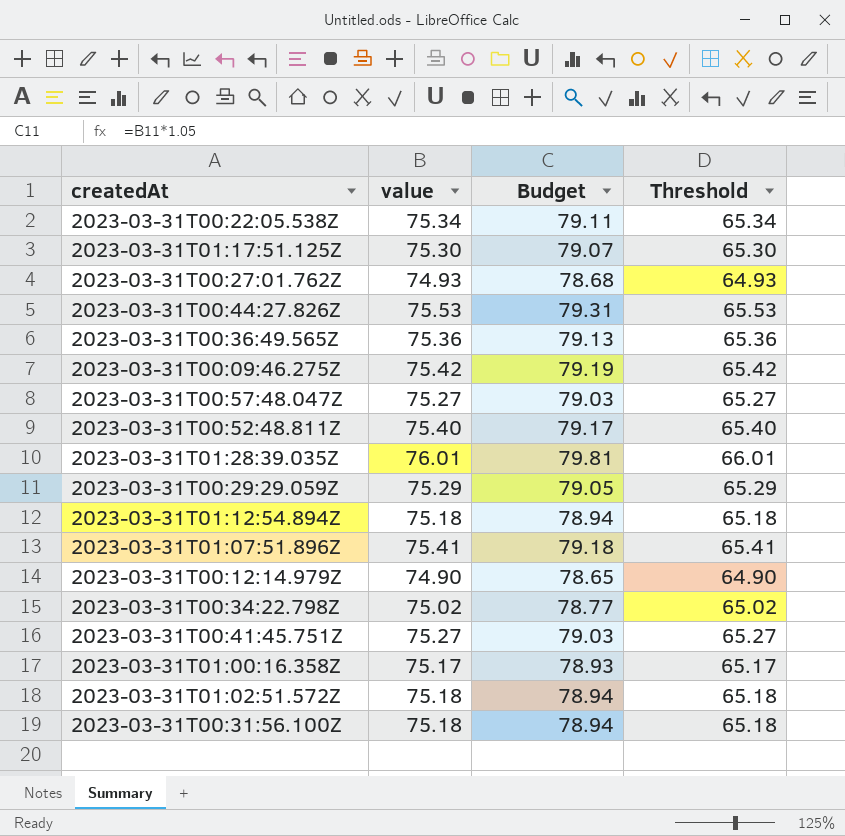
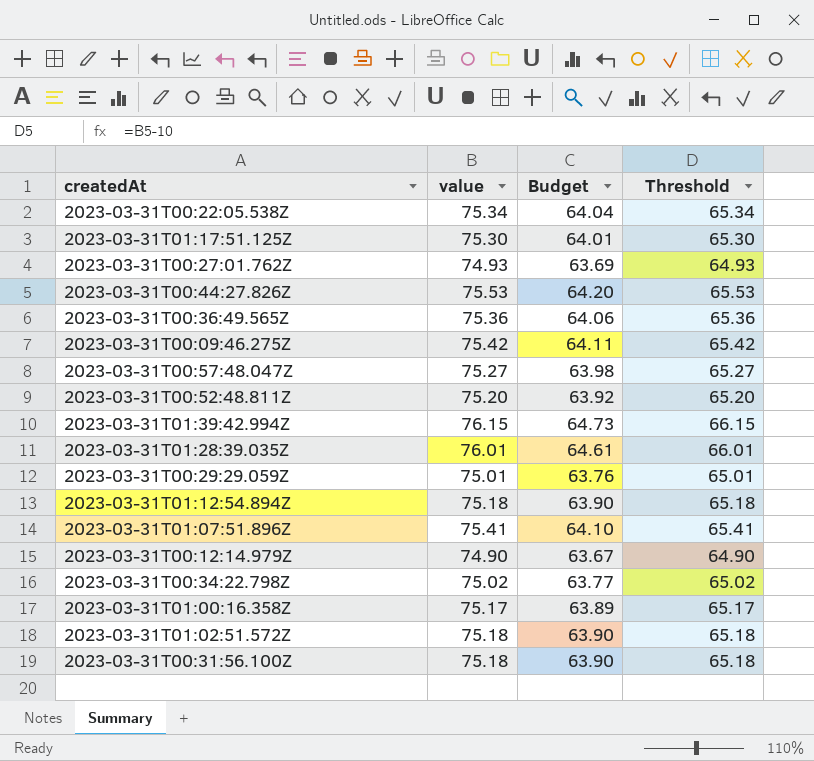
column Budget | formula: [value] * 1.05 -> [value] * 0.85
row 2023-03-31T00:41:45.751Z: 75.27 | 79.03 | 65.27 -> none
2023-03-31T00:52:48.811Z | value: 75.40 -> 75.20
2023-03-31T00:52:48.811Z | Threshold: 65.40 -> 65.20
row 2023-03-31T01:39:42.994Z: none -> 76.15 | 64.73 | 66.15
2023-03-31T00:29:29.059Z | value: 75.29 -> 75.01
2023-03-31T00:29:29.059Z | Threshold: 65.29 -> 65.01

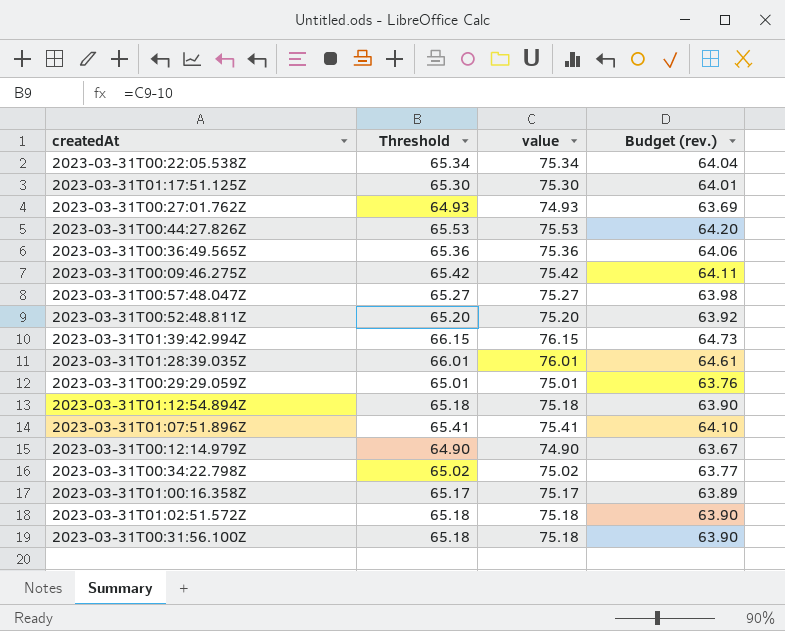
column Threshold | position: 4 -> 2
column name: Budget -> Budget (rev.)

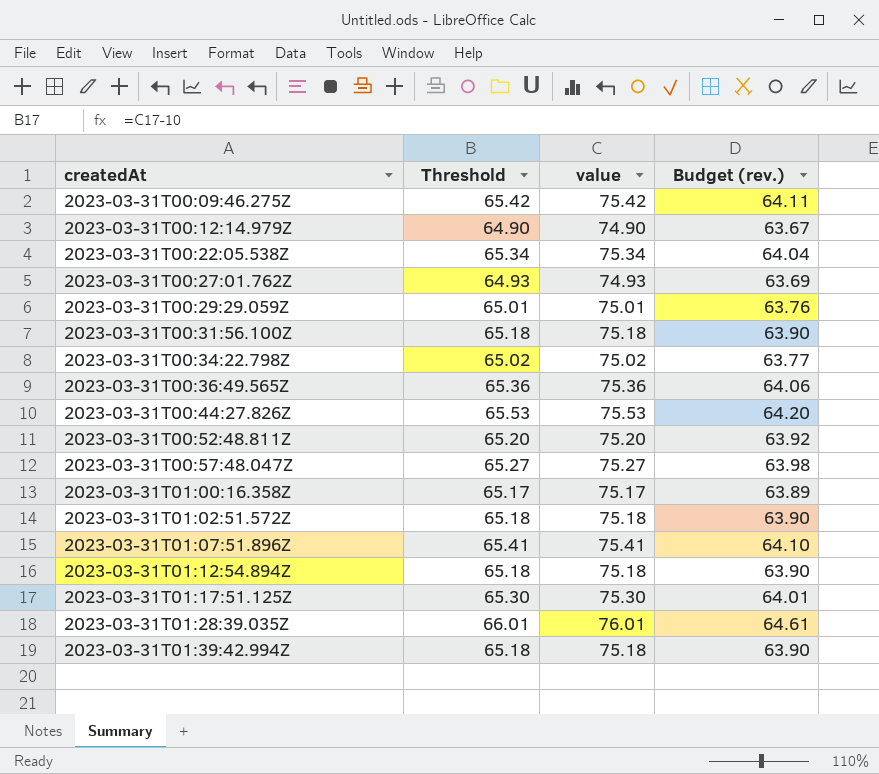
row order: none -> createdAt ascending
2023-03-31T01:39:42.994Z | Threshold: 66.15 -> 65.18
2023-03-31T01:39:42.994Z | value: 76.15 -> 75.18
2023-03-31T01:39:42.994Z | Budget (rev.): 64.73 -> 63.90

